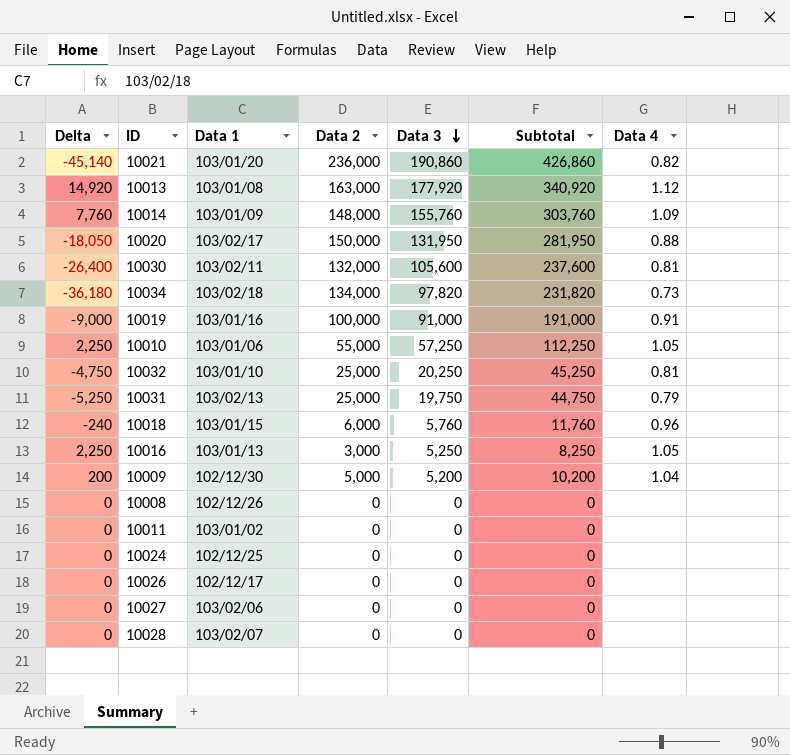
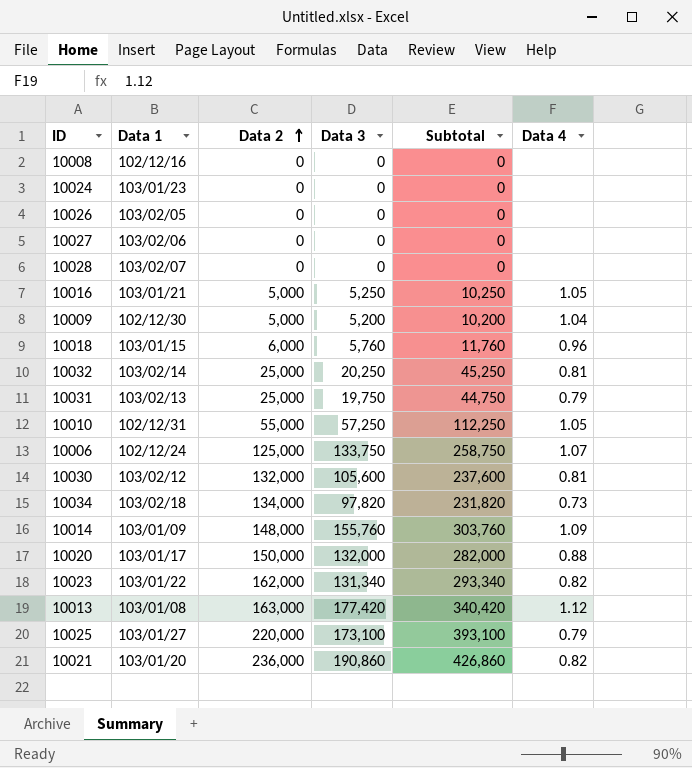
row order: Data 3 descending -> Data 2 ascending
column Delta | formula: [Data 3] - [Data 2] -> none
row 10019: -9,000 | 103/01/16 | 100,000 | 91,000 | 191,000 | 0.91 -> none
row 10011: 0 | 103/01/02 | 0 | 0 | 0 | none -> none
10008 | Data 1: 102/12/26 -> 102/12/16
10024 | Data 1: 102/12/25 -> 103/01/23
10026 | Data 1: 102/12/17 -> 103/02/05
10016 | Data 1: 103/01/13 -> 103/01/21
10016 | Data 2: 3,000 -> 5,000
10016 | Subtotal: 8,250 -> 10,250
10032 | Data 1: 103/01/10 -> 103/02/14
10010 | Data 1: 103/01/06 -> 102/12/31
row 10006: none -> 102/12/24 | 125,000 | 133,750 | 258,750 | 1.07
10030 | Data 1: 103/02/11 -> 103/02/12
10020 | Data 1: 103/02/17 -> 103/01/17
10020 | Data 3: 131,950 -> 132,000
10020 | Subtotal: 281,950 -> 282,000
row 10023: none -> 103/01/22 | 162,000 | 131,340 | 293,340 | 0.82
10013 | Data 3: 177,920 -> 177,420
10013 | Subtotal: 340,920 -> 340,420
row 10025: none -> 103/01/27 | 220,000 | 173,100 | 393,100 | 0.79

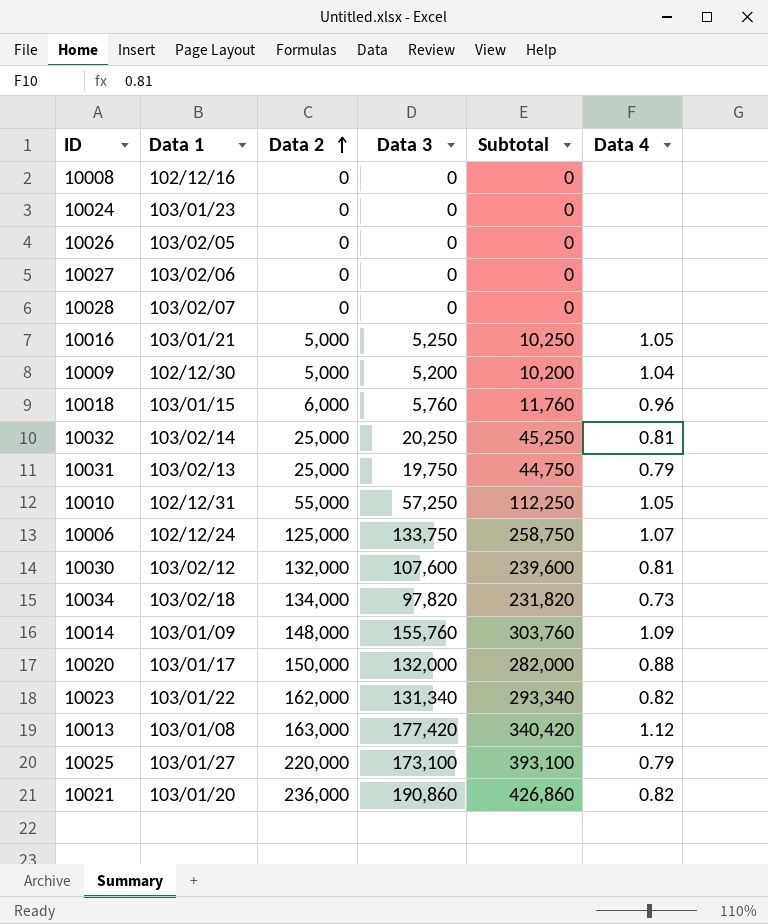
10030 | Data 3: 105,600 -> 107,600
10030 | Subtotal: 237,600 -> 239,600

